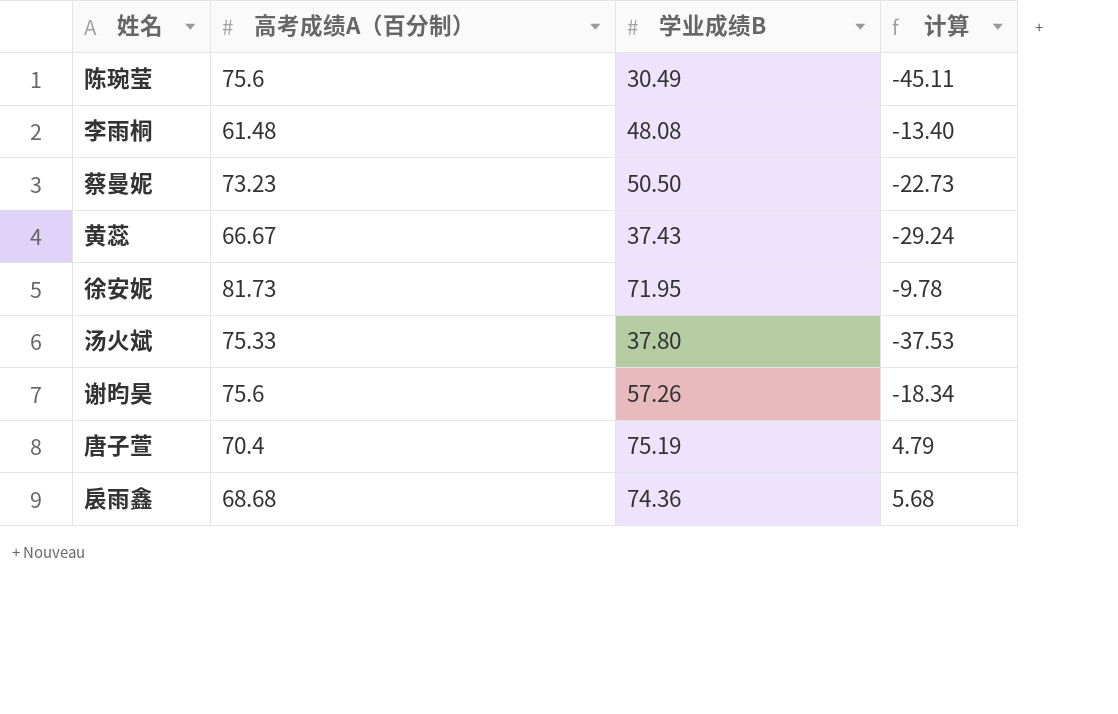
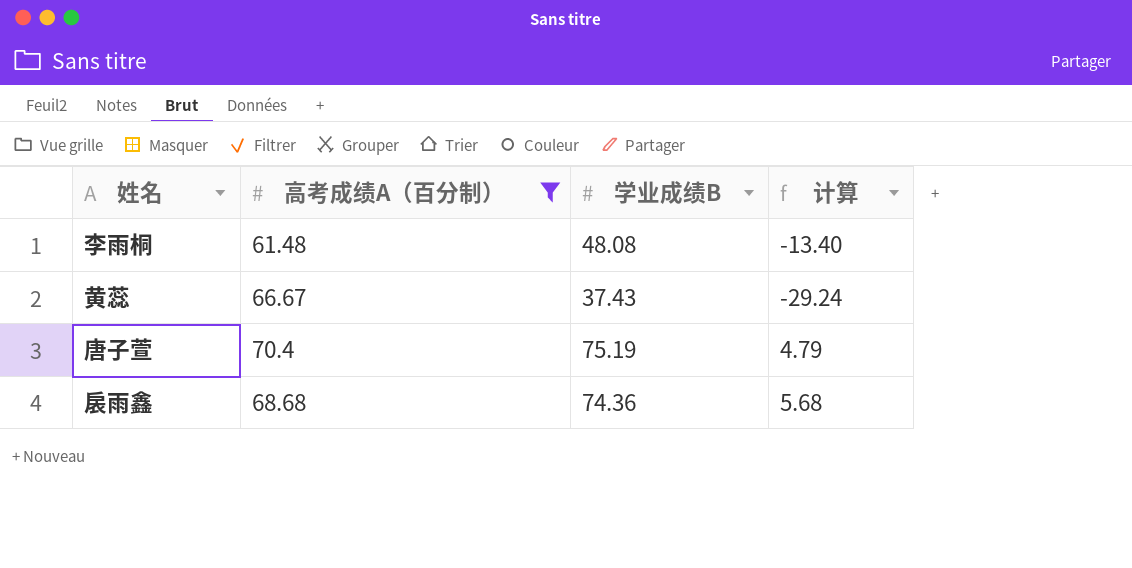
filter: none -> 高考成绩A（百分制） <= 70.4

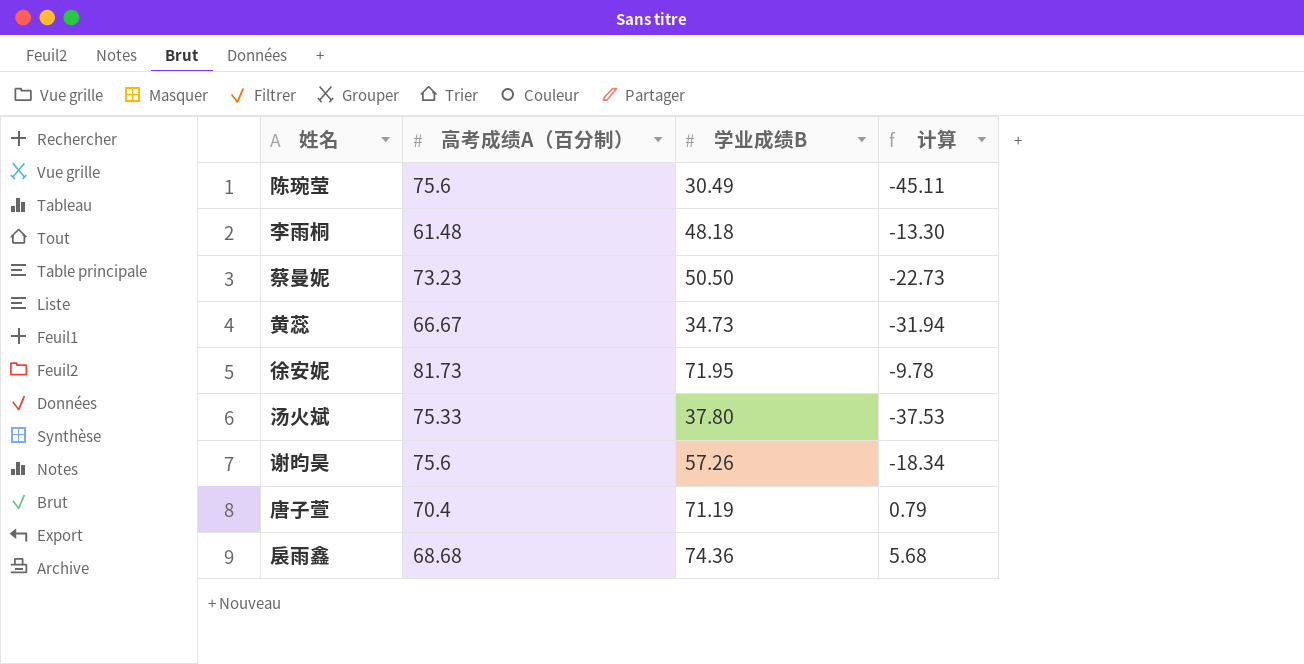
filter: 高考成绩A（百分制） <= 70.4 -> none
李雨桐 | 学业成绩B: 48.08 -> 48.18
李雨桐 | 计算: -13.40 -> -13.30
黄蕊 | 学业成绩B: 37.43 -> 34.73
黄蕊 | 计算: -29.24 -> -31.94
唐子萱 | 学业成绩B: 75.19 -> 71.19
唐子萱 | 计算: 4.79 -> 0.79

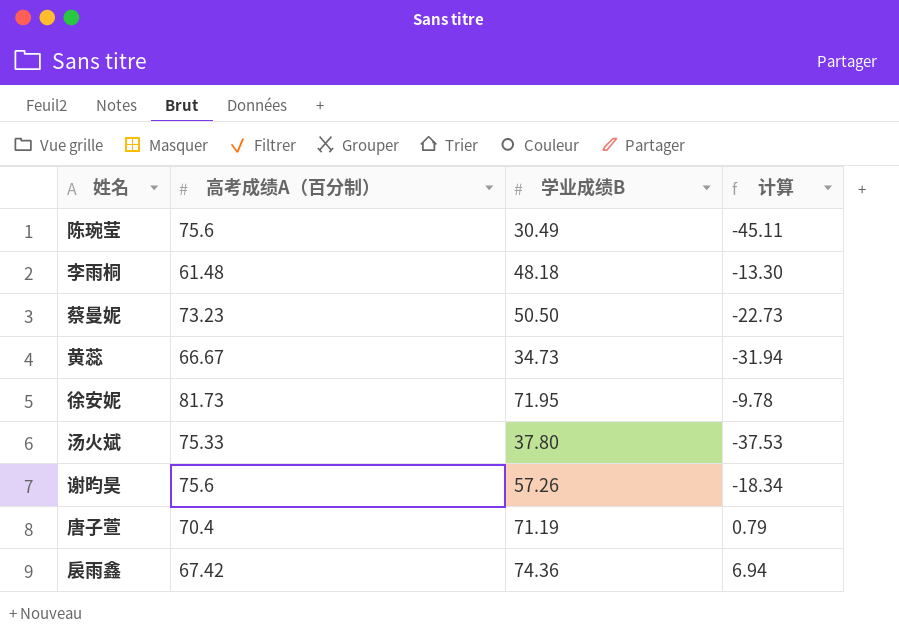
扆雨鑫 | 高考成绩A（百分制）: 68.68 -> 67.42
扆雨鑫 | 计算: 5.68 -> 6.94

